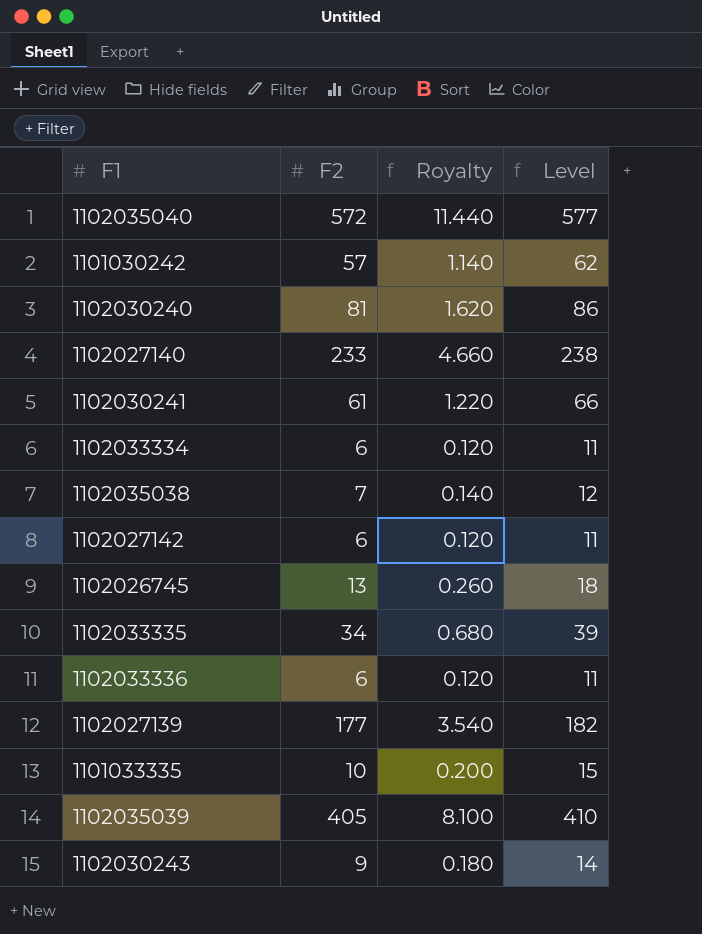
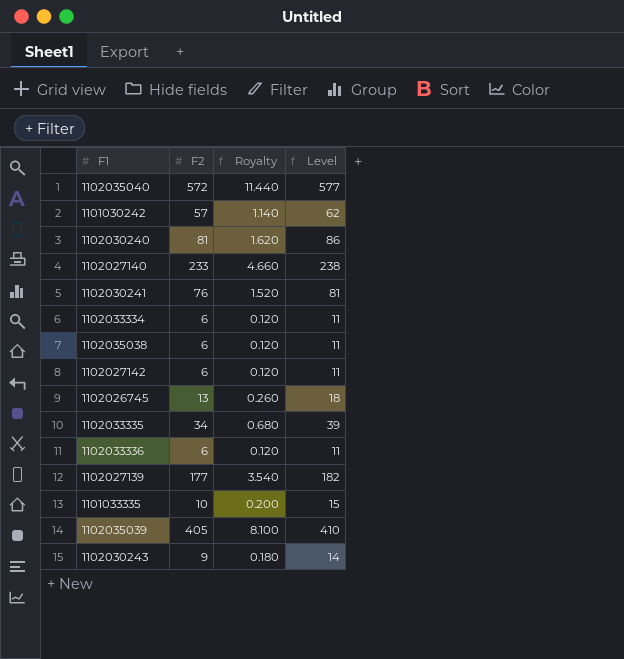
1102030241 | F2: 61 -> 76
1102030241 | Royalty: 1.220 -> 1.520
1102030241 | Level: 66 -> 81
1102035038 | F2: 7 -> 6
1102035038 | Royalty: 0.140 -> 0.120
1102035038 | Level: 12 -> 11

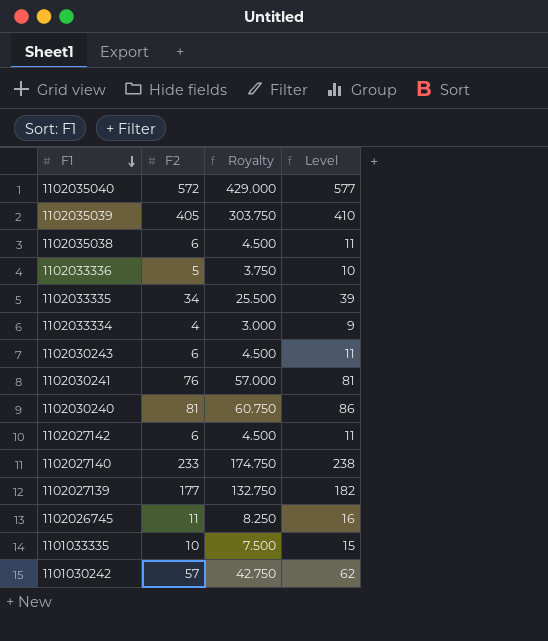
row order: none -> F1 descending
column Royalty | formula: [F2] * 0.02 -> [F2] * 0.75
1102033336 | F2: 6 -> 5
1102033336 | Level: 11 -> 10
1102033334 | F2: 6 -> 4
1102033334 | Level: 11 -> 9
1102030243 | F2: 9 -> 6
1102030243 | Level: 14 -> 11
1102026745 | F2: 13 -> 11
1102026745 | Level: 18 -> 16

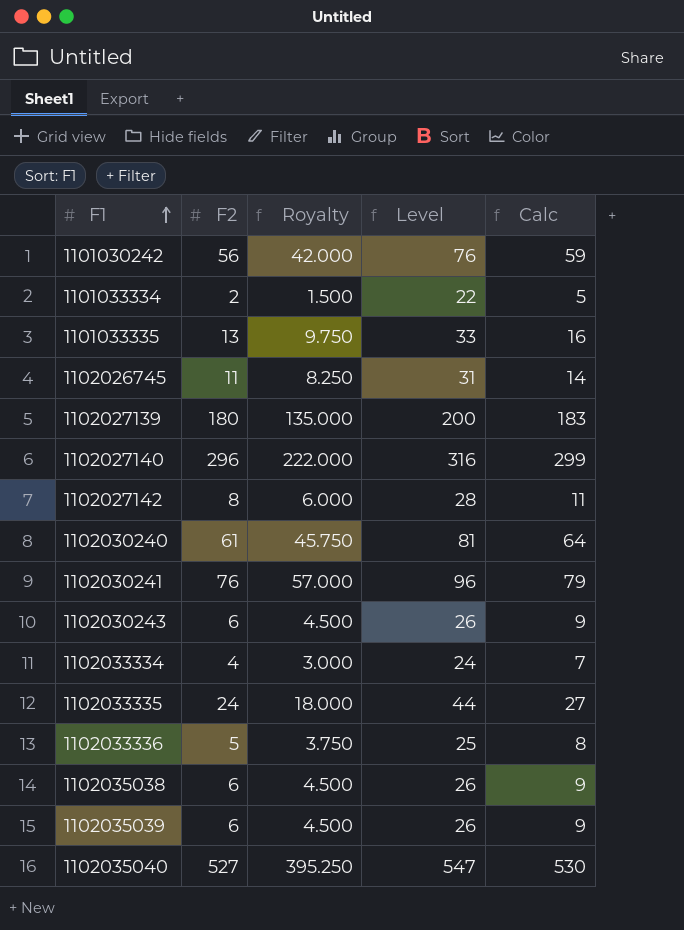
row order: F1 descending -> F1 ascending
column Level | formula: [F2] + 5 -> [F2] + 20
column Calc | formula: none -> [F2] + 3
1101030242 | F2: 57 -> 56
1101030242 | Royalty: 42.750 -> 42.000
row 1101033334: none -> 2 | 1.500 | 22 | 5
1101033335 | F2: 10 -> 13
1101033335 | Royalty: 7.500 -> 9.750
1102027139 | F2: 177 -> 180
1102027139 | Royalty: 132.750 -> 135.000
1102027140 | F2: 233 -> 296
1102027140 | Royalty: 174.750 -> 222.000
1102027142 | F2: 6 -> 8
1102027142 | Royalty: 4.500 -> 6.000
1102030240 | F2: 81 -> 61
1102030240 | Royalty: 60.750 -> 45.750
1102033335 | F2: 34 -> 24
1102033335 | Royalty: 25.500 -> 18.000
1102035039 | F2: 405 -> 6
1102035039 | Royalty: 303.750 -> 4.500
1102035040 | F2: 572 -> 527
1102035040 | Royalty: 429.000 -> 395.250

